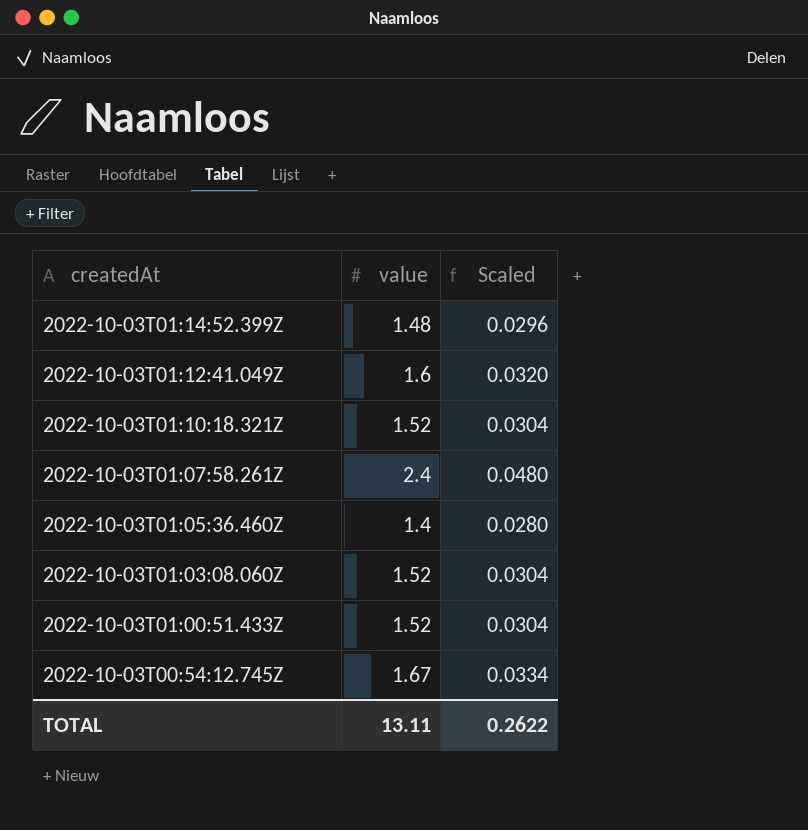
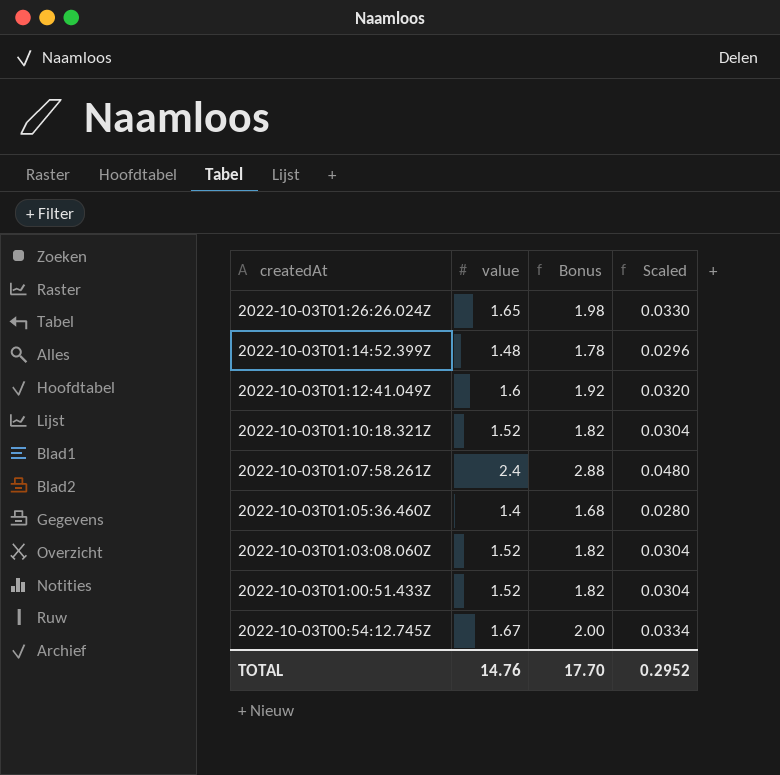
column Bonus | formula: none -> [value] * 1.2
row 2022-10-03T01:26:26.024Z: none -> 1.65 | 1.98 | 0.0330
TOTAL | value: 13.11 -> 14.76
TOTAL | Scaled: 0.2622 -> 0.2952

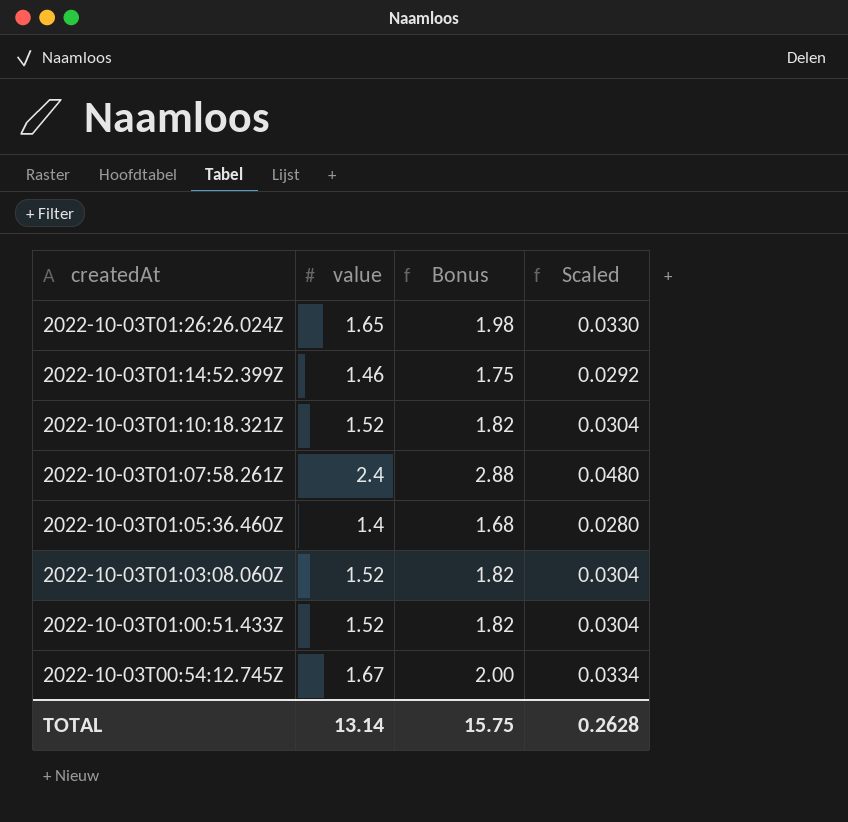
row 2022-10-03T01:12:41.049Z: 1.6 | 1.92 | 0.0320 -> none
2022-10-03T01:14:52.399Z | value: 1.48 -> 1.46
2022-10-03T01:14:52.399Z | Bonus: 1.78 -> 1.75
2022-10-03T01:14:52.399Z | Scaled: 0.0296 -> 0.0292
TOTAL | value: 14.76 -> 13.14
TOTAL | Bonus: 17.70 -> 15.75
TOTAL | Scaled: 0.2952 -> 0.2628

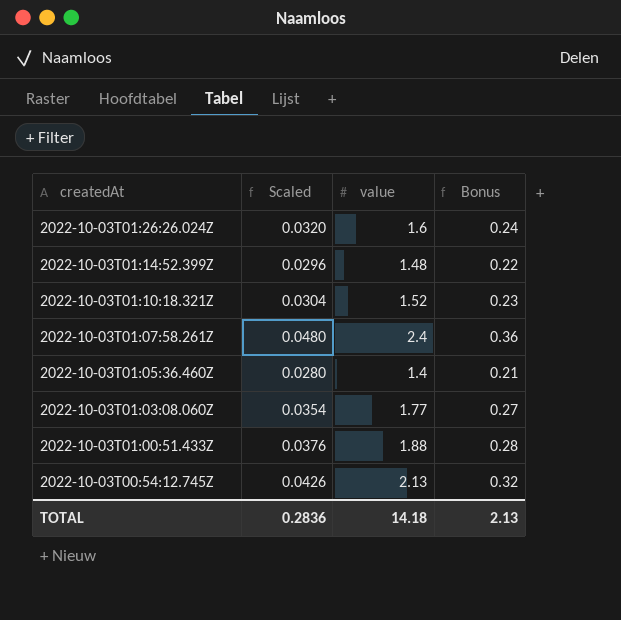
column Scaled | position: 4 -> 2
column Bonus | formula: [value] * 1.2 -> [value] * 0.15
2022-10-03T01:26:26.024Z | Scaled: 0.0330 -> 0.0320
2022-10-03T01:26:26.024Z | value: 1.65 -> 1.6
2022-10-03T01:14:52.399Z | Scaled: 0.0292 -> 0.0296
2022-10-03T01:14:52.399Z | value: 1.46 -> 1.48
2022-10-03T01:03:08.060Z | Scaled: 0.0304 -> 0.0354
2022-10-03T01:03:08.060Z | value: 1.52 -> 1.77
2022-10-03T01:00:51.433Z | Scaled: 0.0304 -> 0.0376
2022-10-03T01:00:51.433Z | value: 1.52 -> 1.88
2022-10-03T00:54:12.745Z | Scaled: 0.0334 -> 0.0426
2022-10-03T00:54:12.745Z | value: 1.67 -> 2.13
TOTAL | Scaled: 0.2628 -> 0.2836
TOTAL | value: 13.14 -> 14.18
TOTAL | Bonus: 15.75 -> 2.13

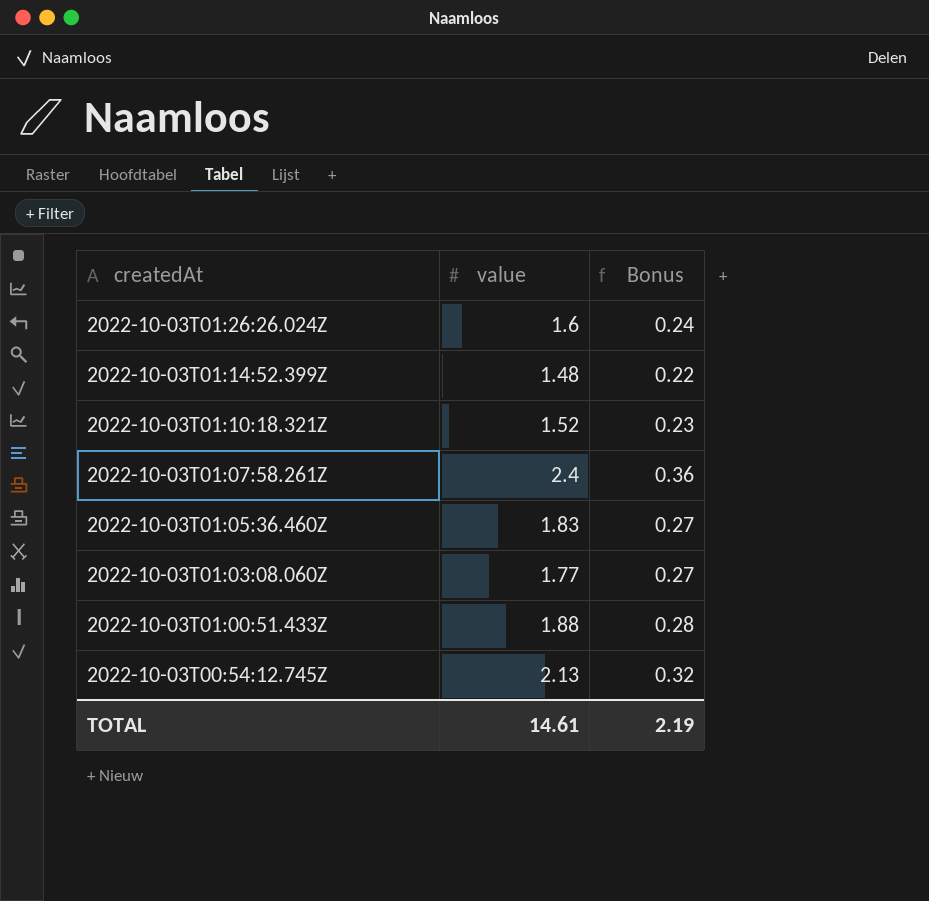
column Scaled | formula: [value] * 0.02 -> none
2022-10-03T01:05:36.460Z | value: 1.4 -> 1.83
2022-10-03T01:05:36.460Z | Bonus: 0.21 -> 0.27
TOTAL | value: 14.18 -> 14.61
TOTAL | Bonus: 2.13 -> 2.19

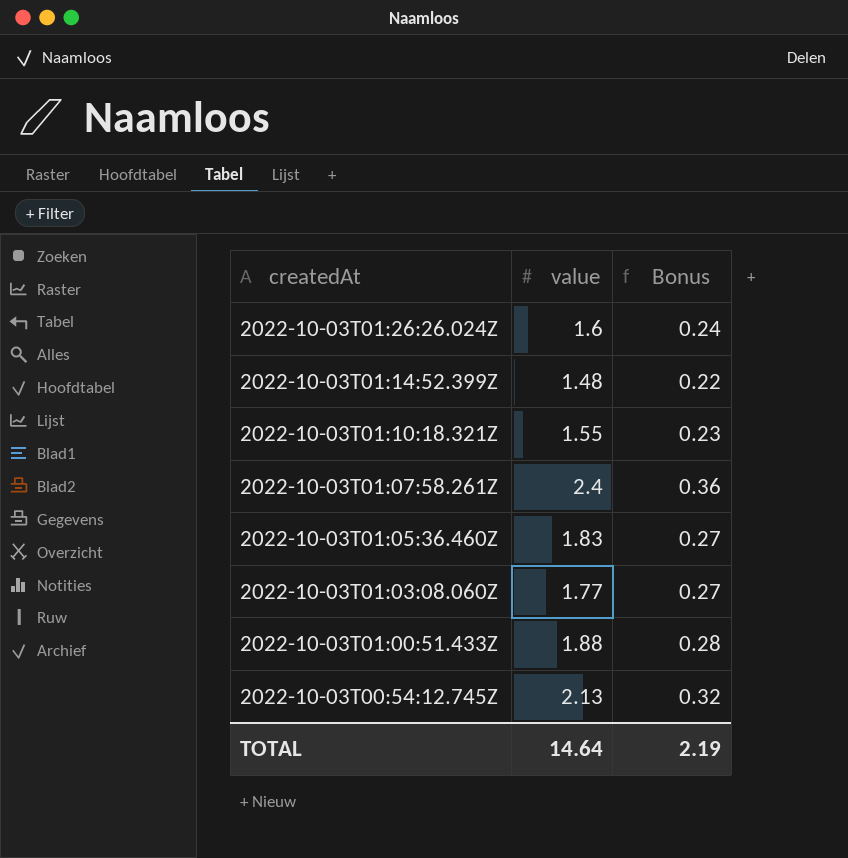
2022-10-03T01:10:18.321Z | value: 1.52 -> 1.55
TOTAL | value: 14.61 -> 14.64

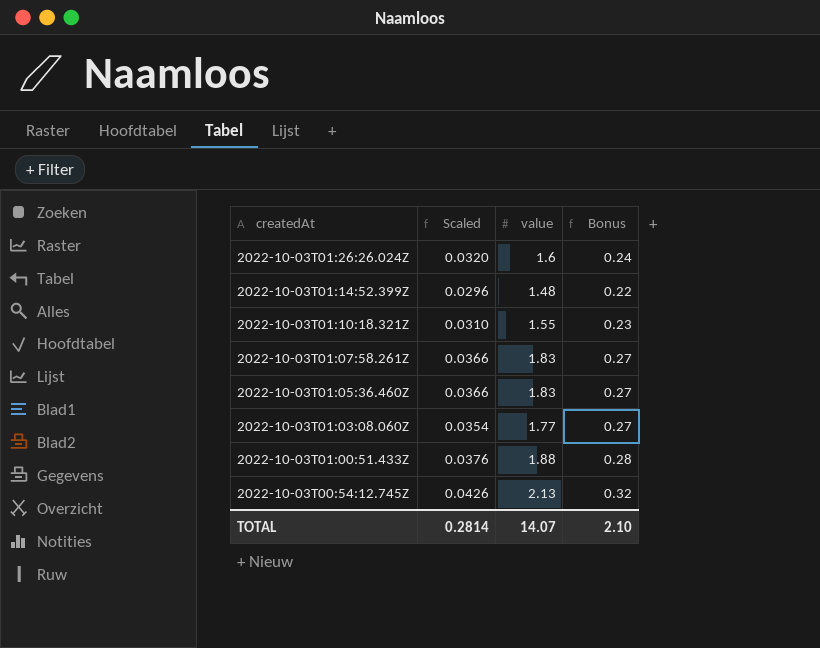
column Scaled | formula: none -> [value] * 0.02
2022-10-03T01:07:58.261Z | value: 2.4 -> 1.83
2022-10-03T01:07:58.261Z | Bonus: 0.36 -> 0.27
TOTAL | value: 14.64 -> 14.07
TOTAL | Bonus: 2.19 -> 2.10

